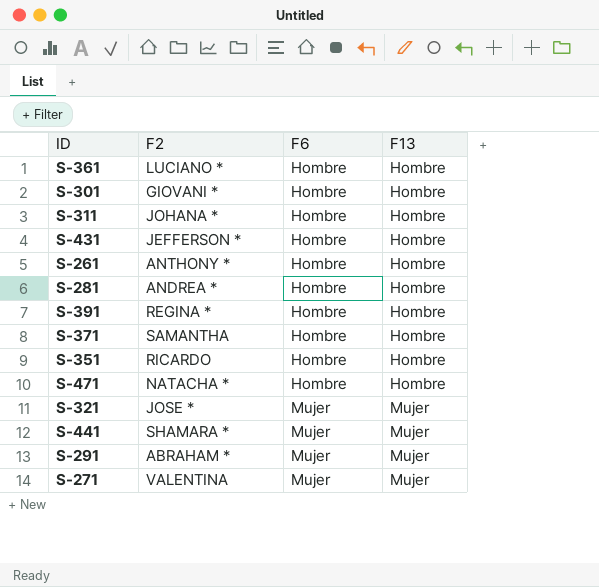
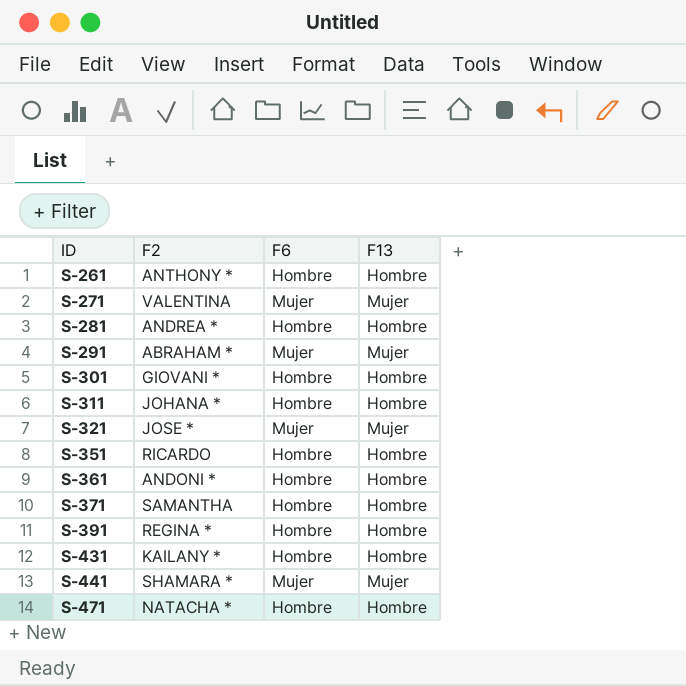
row order: F6 ascending -> ID ascending
S-361 | F2: LUCIANO * -> ANDONI *
S-431 | F2: JEFFERSON * -> KAILANY *

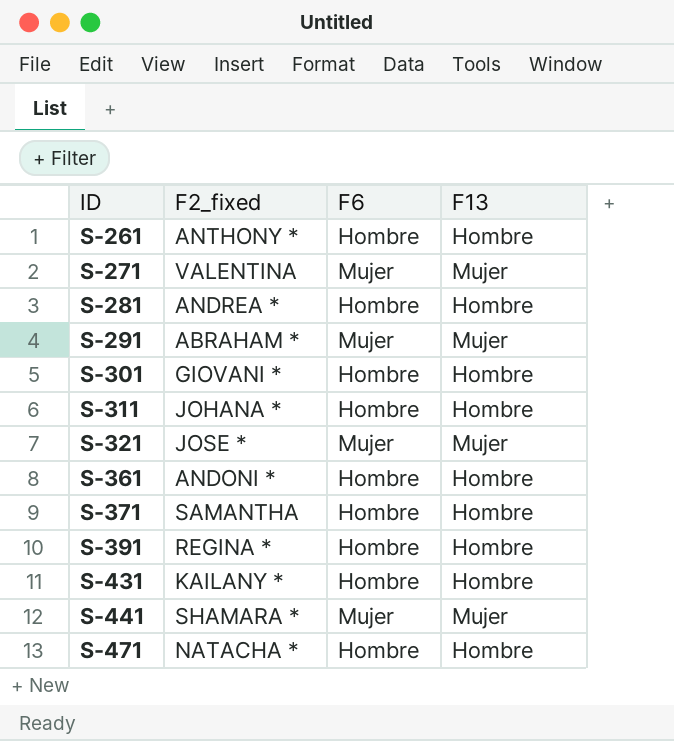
column name: F2 -> F2_fixed
row S-351: RICARDO | Hombre | Hombre -> none

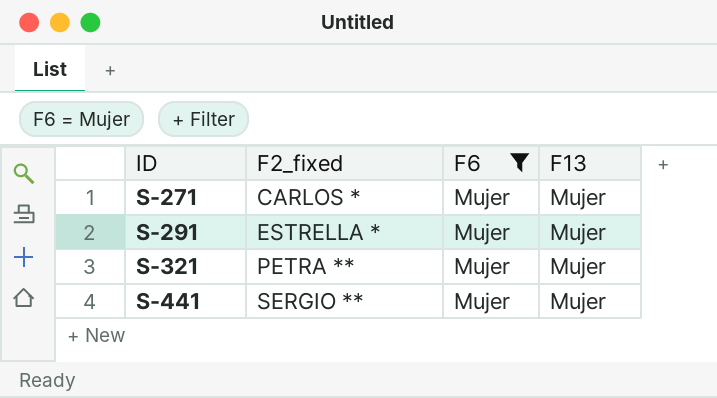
filter: none -> F6 = Mujer
S-271 | F2_fixed: VALENTINA -> CARLOS *
S-291 | F2_fixed: ABRAHAM * -> ESTRELLA *
S-321 | F2_fixed: JOSE * -> PETRA **
S-441 | F2_fixed: SHAMARA * -> SERGIO **

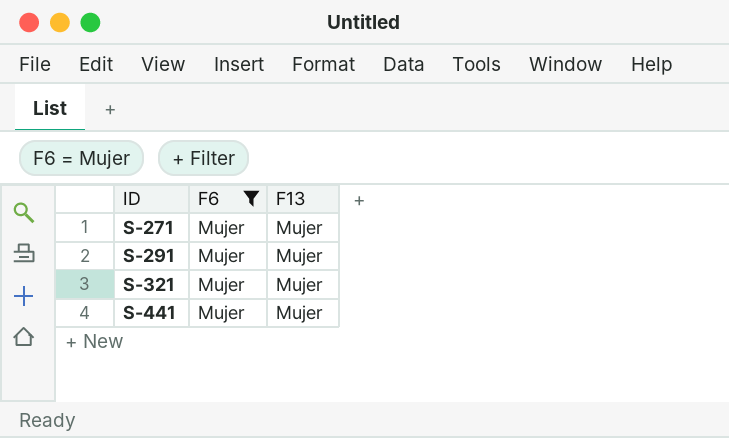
column F2_fixed | position: 2 -> none

